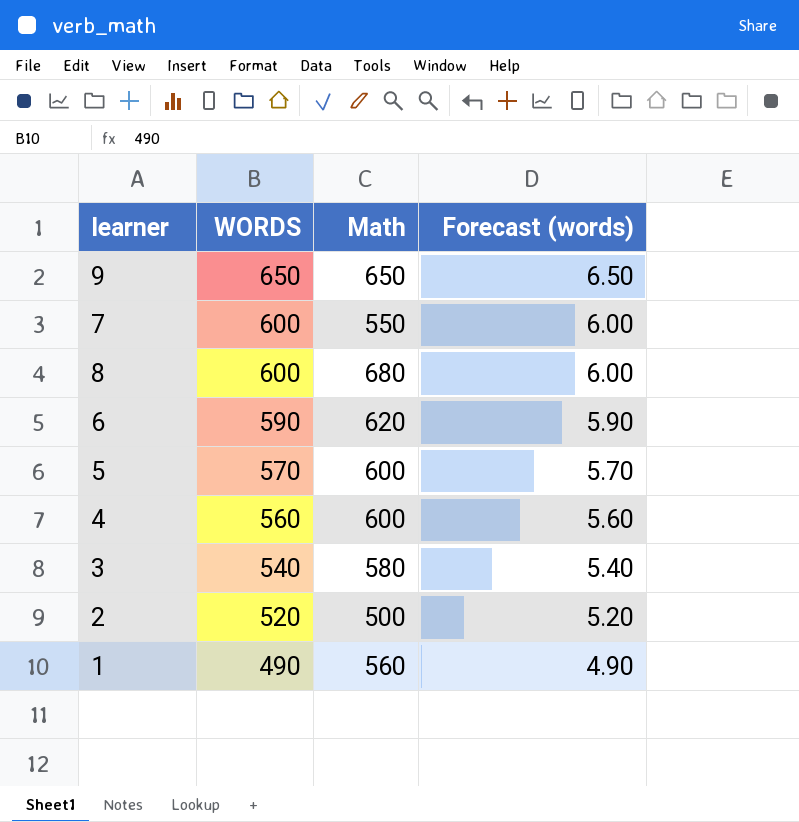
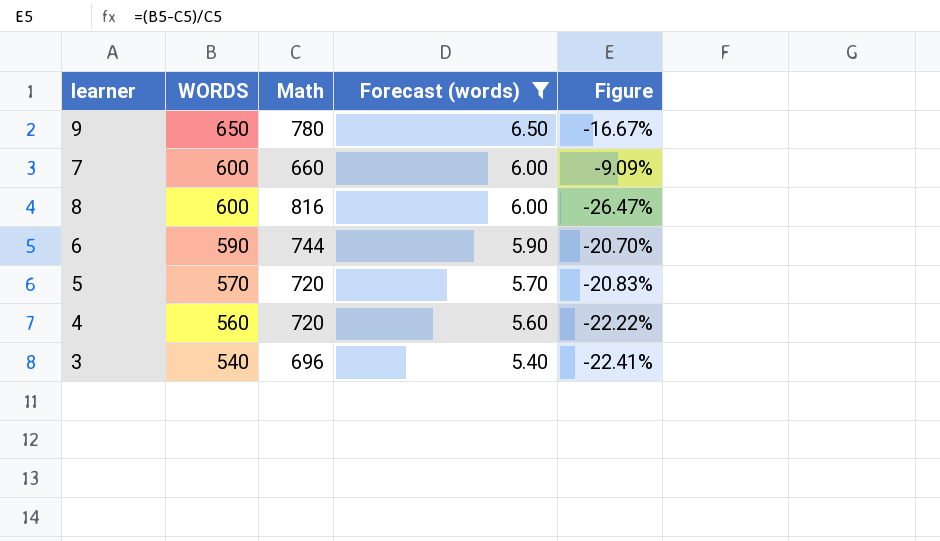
filter: none -> Forecast (words) >= 5.40
column Figure | formula: none -> ([WORDS] - [Math]) / [Math]
9 | Math: 650 -> 780
7 | Math: 550 -> 660
8 | Math: 680 -> 816
6 | Math: 620 -> 744
5 | Math: 600 -> 720
4 | Math: 600 -> 720
3 | Math: 580 -> 696

